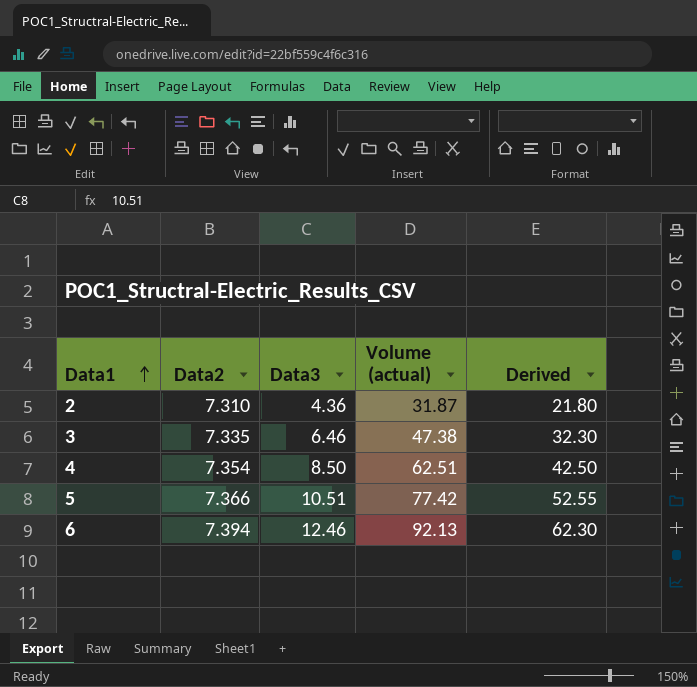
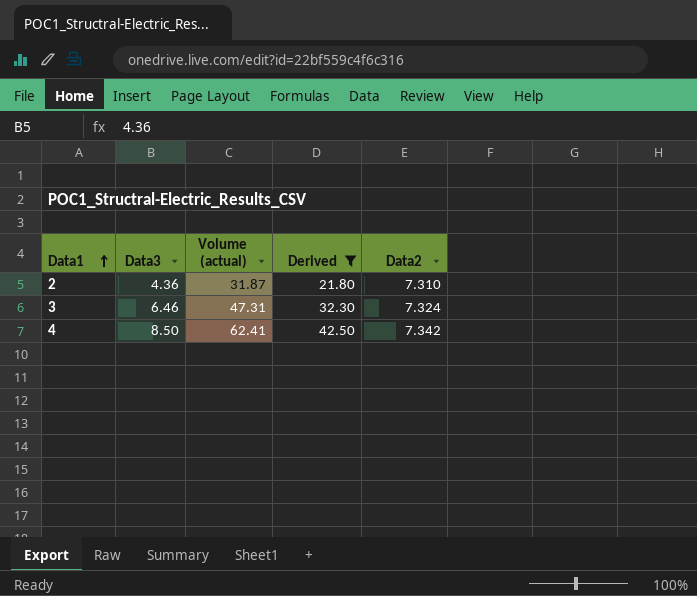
filter: none -> Derived <= 42.50
column Data2 | position: 2 -> 5
3 | Volume (actual): 47.38 -> 47.31
3 | Data2: 7.335 -> 7.324
4 | Volume (actual): 62.51 -> 62.41
4 | Data2: 7.354 -> 7.342

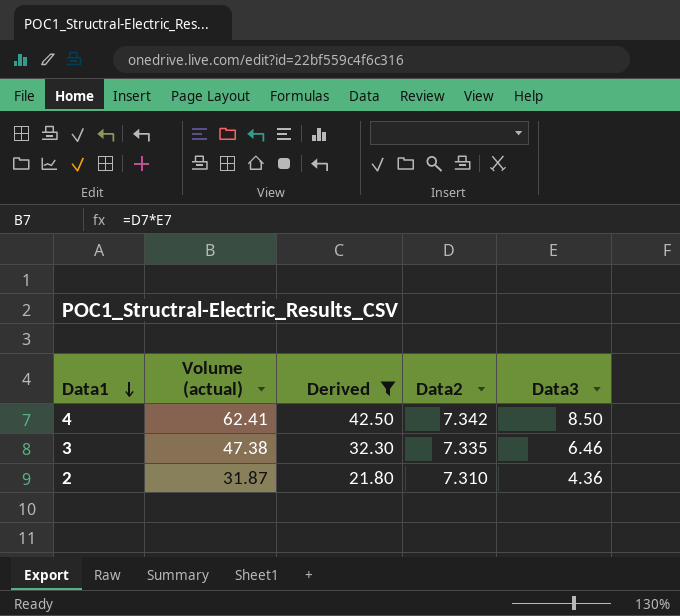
row order: Data1 ascending -> Data1 descending
column Data3 | position: 2 -> 5
3 | Volume (actual): 47.31 -> 47.38
3 | Data2: 7.324 -> 7.335

